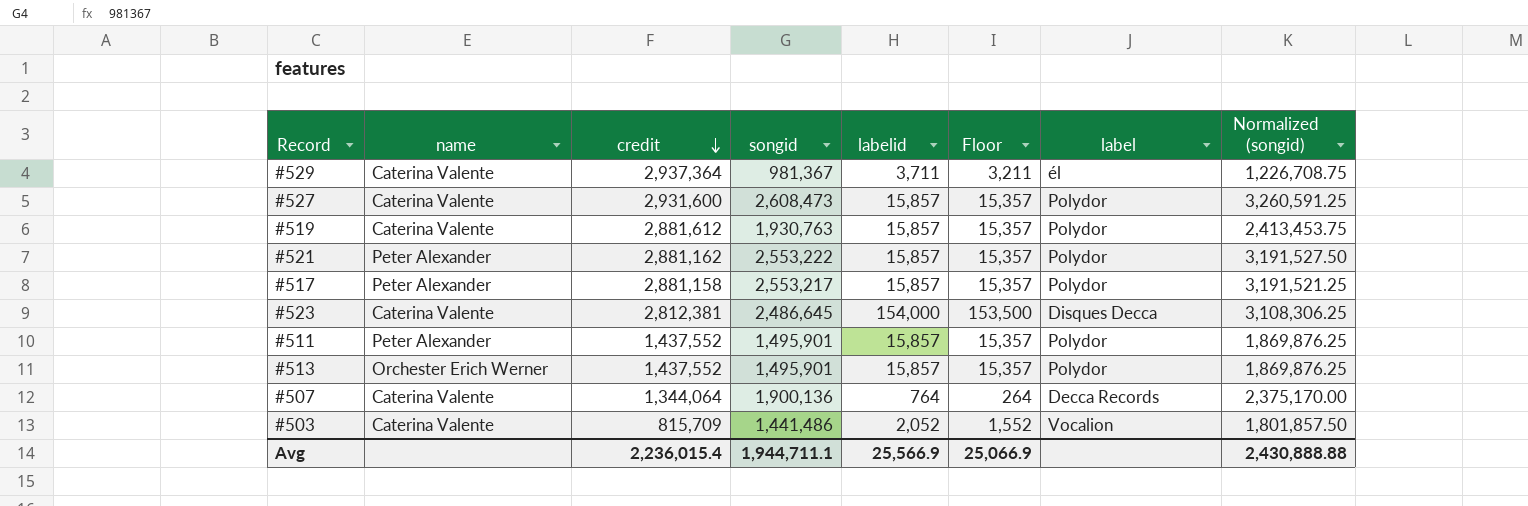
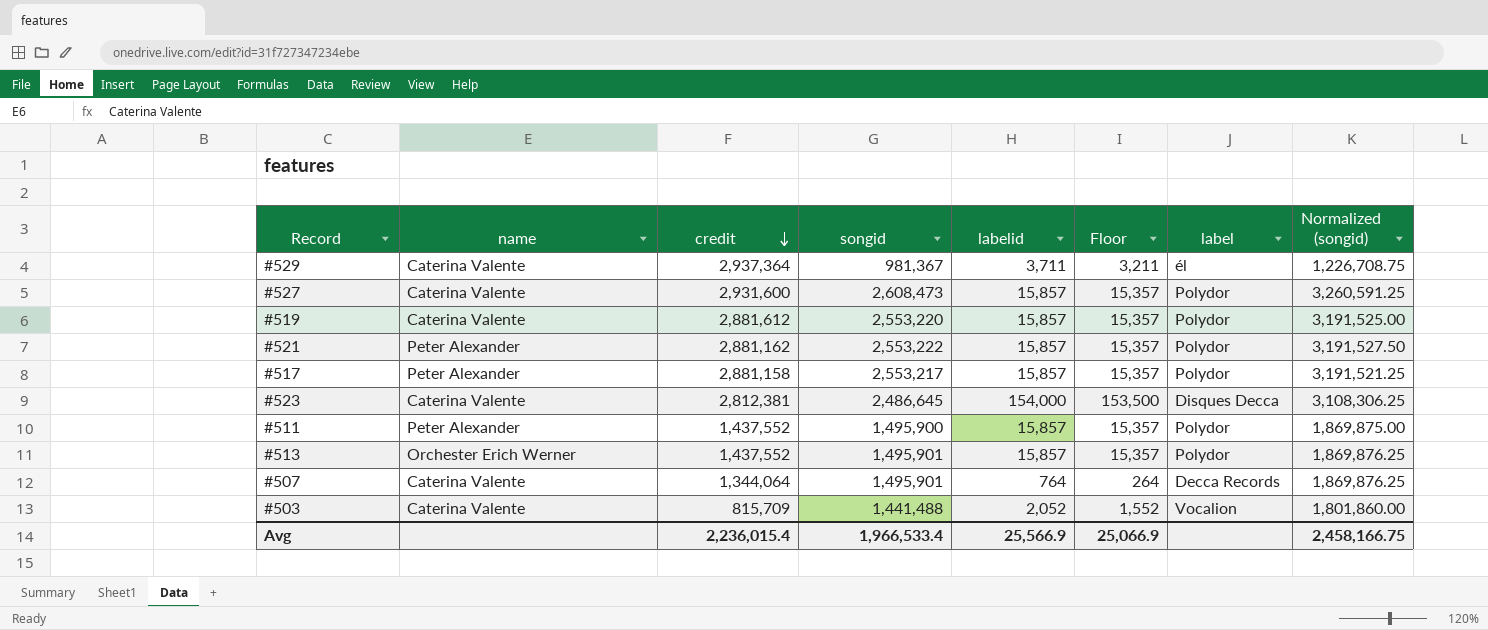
#519 | songid: 1,930,763 -> 2,553,220
#519 | Normalized (songid): 2,413,453.75 -> 3,191,525.00
#511 | songid: 1,495,901 -> 1,495,900
#511 | Normalized (songid): 1,869,876.25 -> 1,869,875.00
#507 | songid: 1,900,136 -> 1,495,901
#507 | Normalized (songid): 2,375,170.00 -> 1,869,876.25
#503 | songid: 1,441,486 -> 1,441,488
#503 | Normalized (songid): 1,801,857.50 -> 1,801,860.00
Avg | songid: 1,944,711.1 -> 1,966,533.4
Avg | Normalized (songid): 2,430,888.88 -> 2,458,166.75

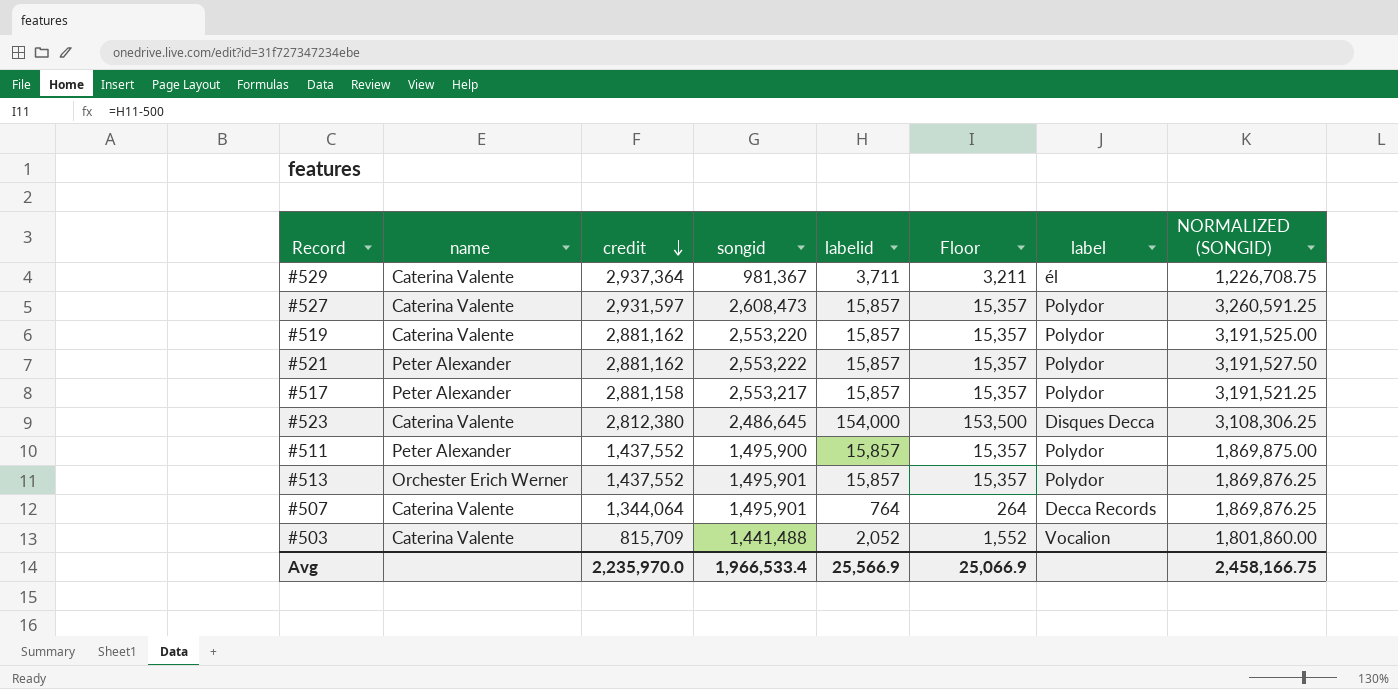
column name: Normalized (songid) -> NORMALIZED (SONGID)
#527 | credit: 2,931,600 -> 2,931,597
#519 | credit: 2,881,612 -> 2,881,162
#523 | credit: 2,812,381 -> 2,812,380
Avg | credit: 2,236,015.4 -> 2,235,970.0

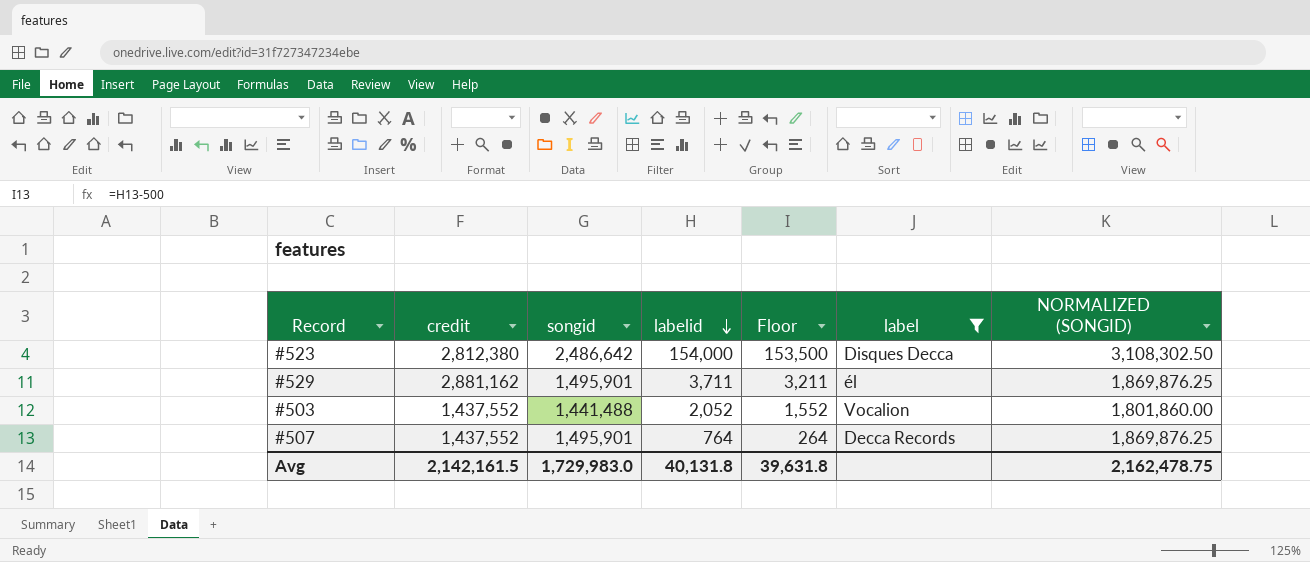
filter: none -> label != Polydor
row order: credit descending -> labelid descending
column name | position: 2 -> none
#523 | songid: 2,486,645 -> 2,486,642
#523 | NORMALIZED (SONGID): 3,108,306.25 -> 3,108,302.50
#529 | credit: 2,937,364 -> 2,881,162
#529 | songid: 981,367 -> 1,495,901
#529 | NORMALIZED (SONGID): 1,226,708.75 -> 1,869,876.25
#503 | credit: 815,709 -> 1,437,552
#507 | credit: 1,344,064 -> 1,437,552
Avg | credit: 2,235,970.0 -> 2,142,161.5
Avg | songid: 1,966,533.4 -> 1,729,983.0
Avg | labelid: 25,566.9 -> 40,131.8
Avg | Floor: 25,066.9 -> 39,631.8
Avg | NORMALIZED (SONGID): 2,458,166.75 -> 2,162,478.75

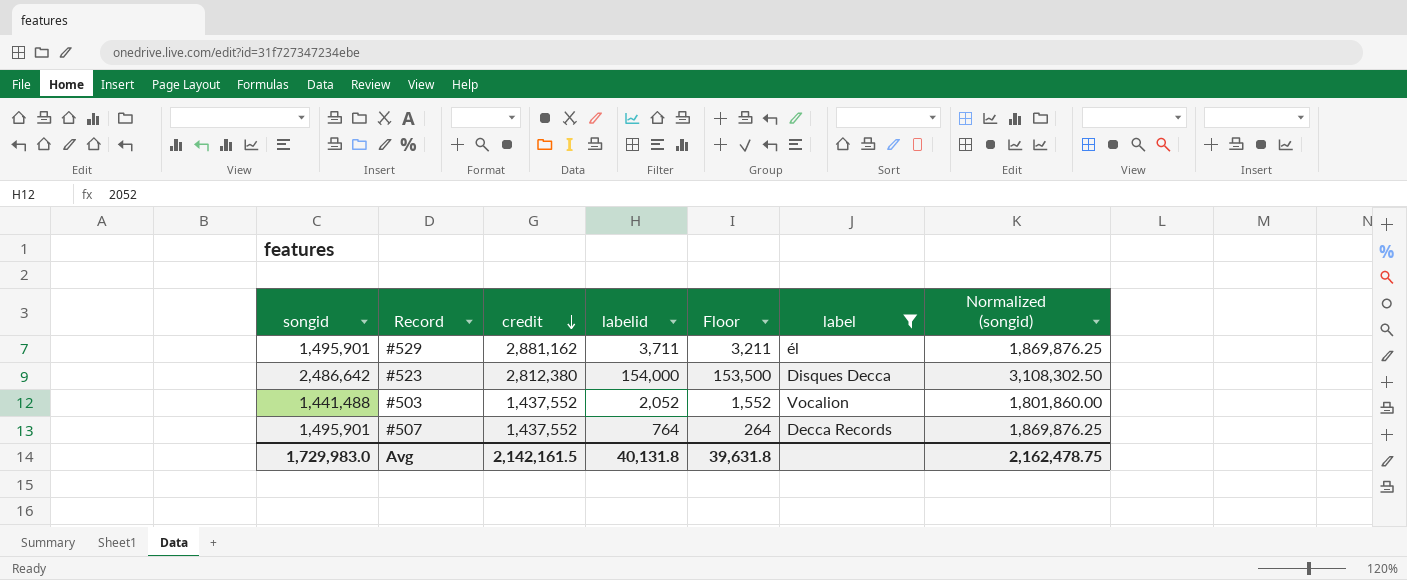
row order: labelid descending -> credit descending
column songid | position: 3 -> 1
column name: NORMALIZED (SONGID) -> Normalized (songid)

